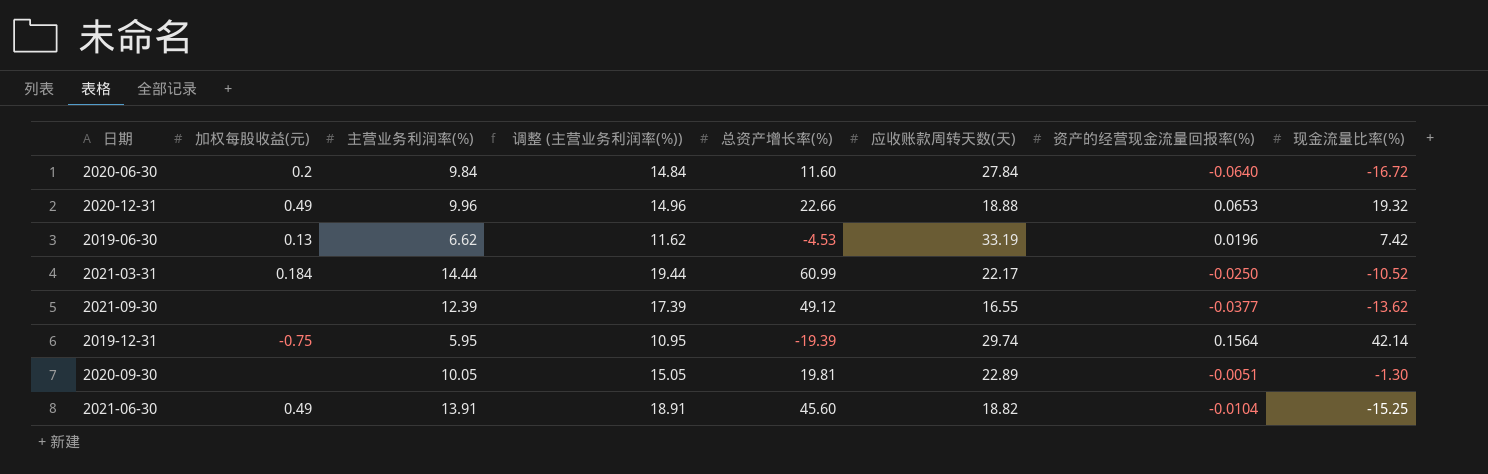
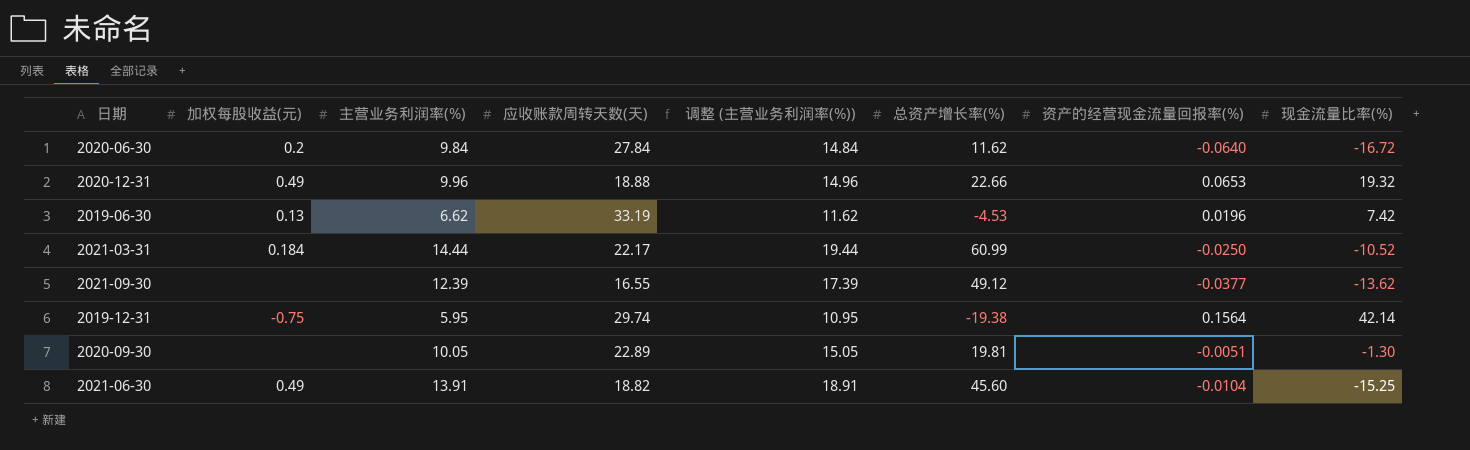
column 应收账款周转天数(天) | position: 6 -> 4
2020-06-30 | 总资产增长率(%): 11.60 -> 11.62
2019-12-31 | 总资产增长率(%): -19.39 -> -19.38

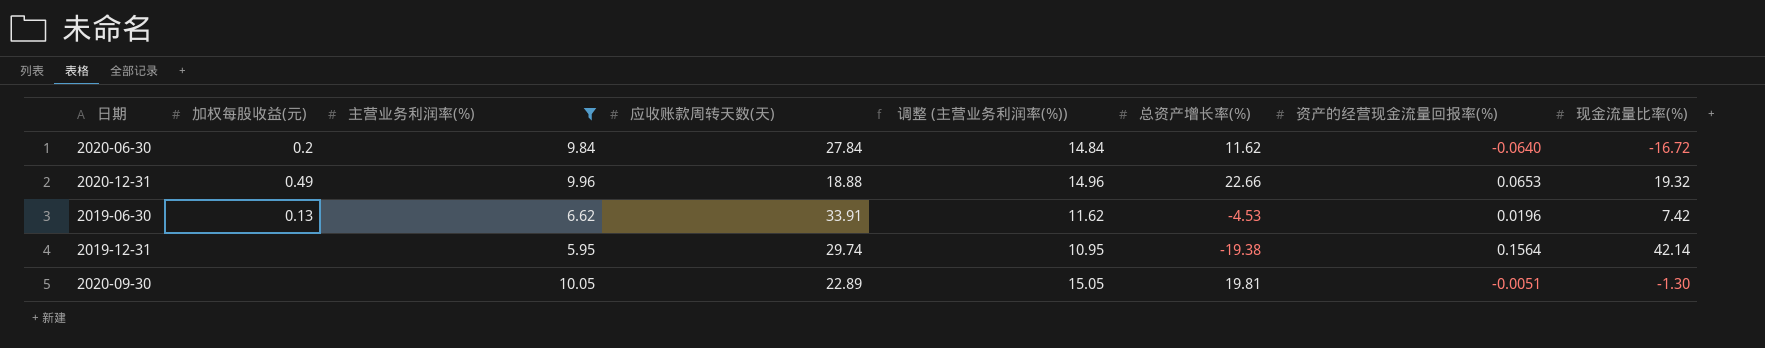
filter: none -> 主营业务利润率(%) <= 10.05
2019-06-30 | 应收账款周转天数(天): 33.19 -> 33.91
2019-12-31 | 加权每股收益(元): -0.75 -> none

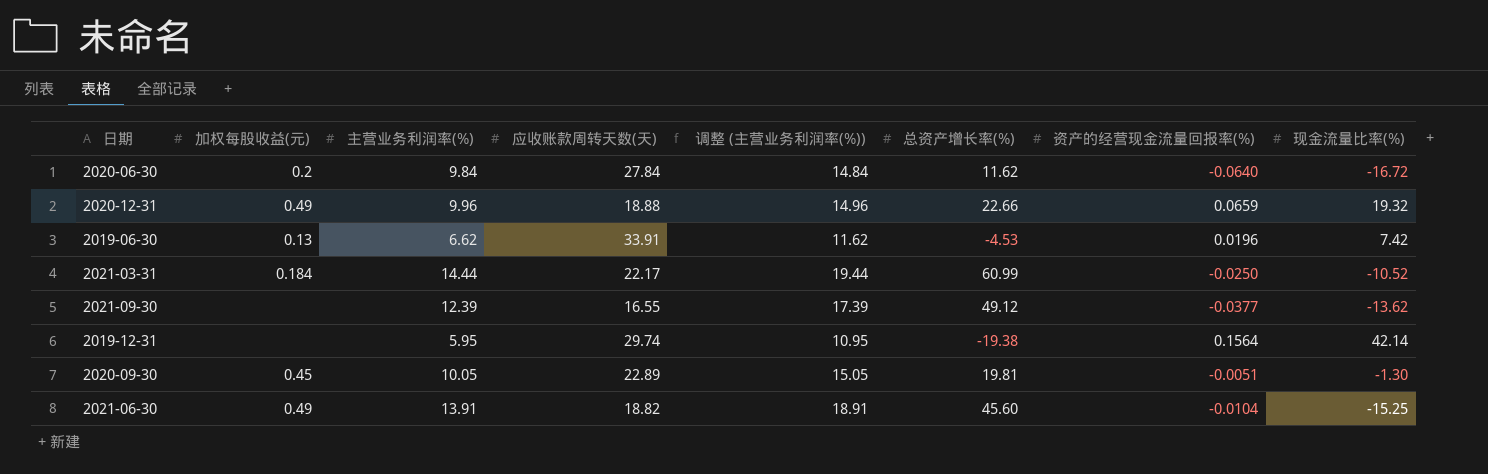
filter: 主营业务利润率(%) <= 10.05 -> none
2020-12-31 | 资产的经营现金流量回报率(%): 0.0653 -> 0.0659
2020-09-30 | 加权每股收益(元): none -> 0.45

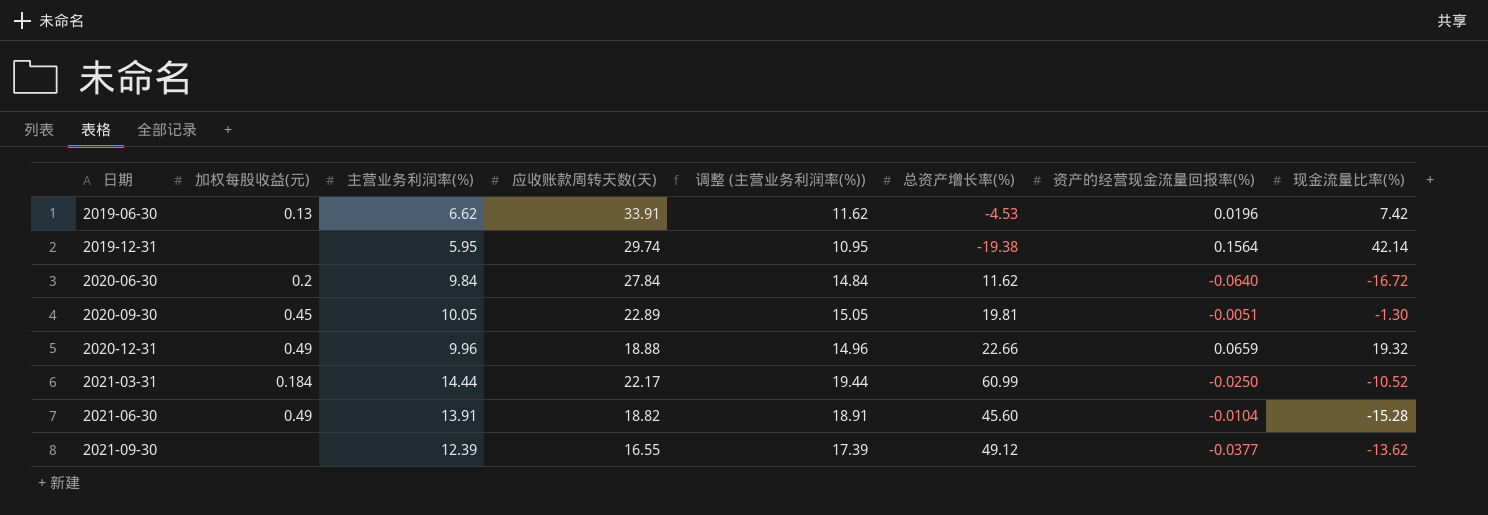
row order: none -> 日期 ascending
2021-06-30 | 现金流量比率(%): -15.25 -> -15.28

